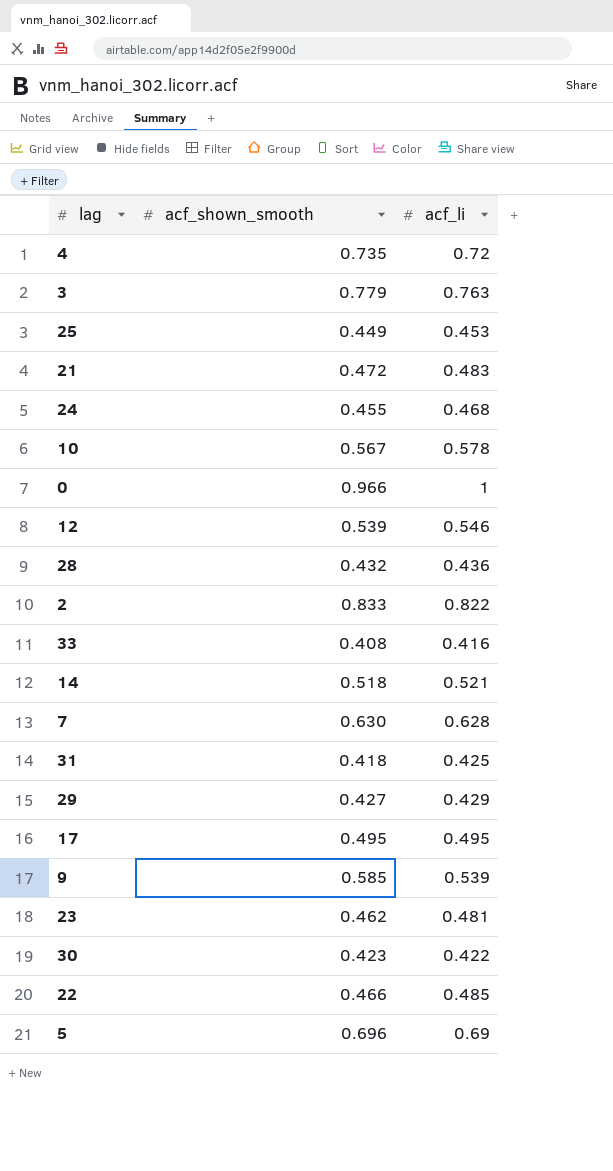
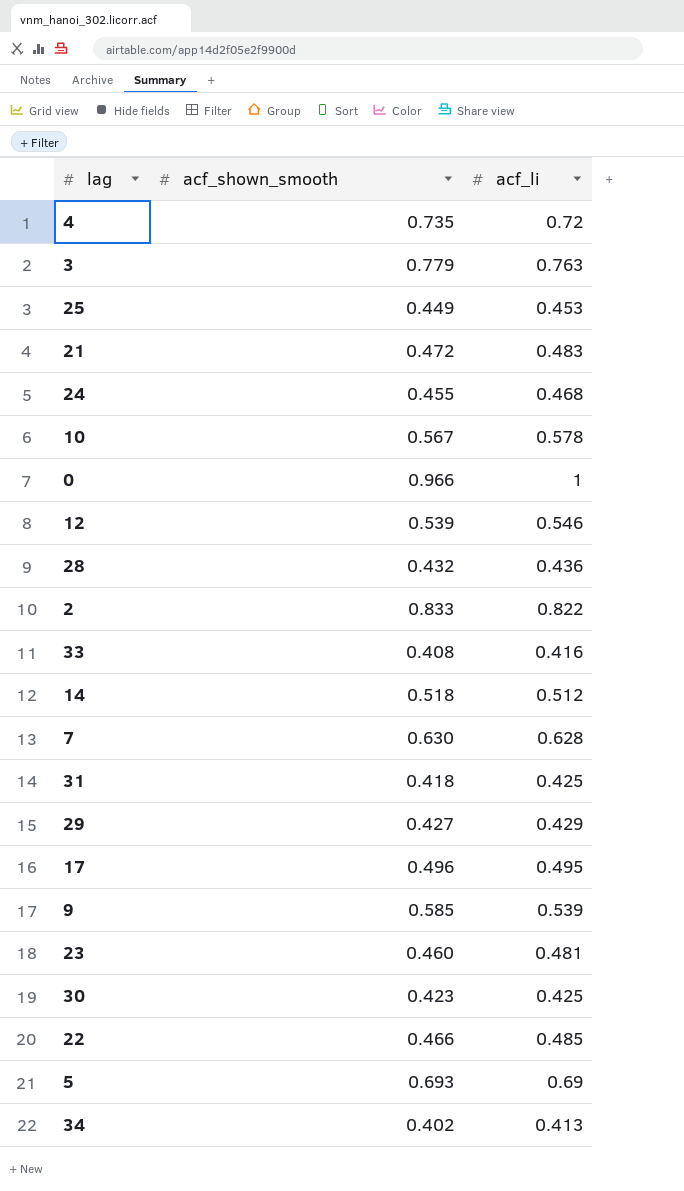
14 | acf_li: 0.521 -> 0.512
17 | acf_shown_smooth: 0.495 -> 0.496
23 | acf_shown_smooth: 0.462 -> 0.460
30 | acf_li: 0.422 -> 0.425
5 | acf_shown_smooth: 0.696 -> 0.693
row 34: none -> 0.402 | 0.413

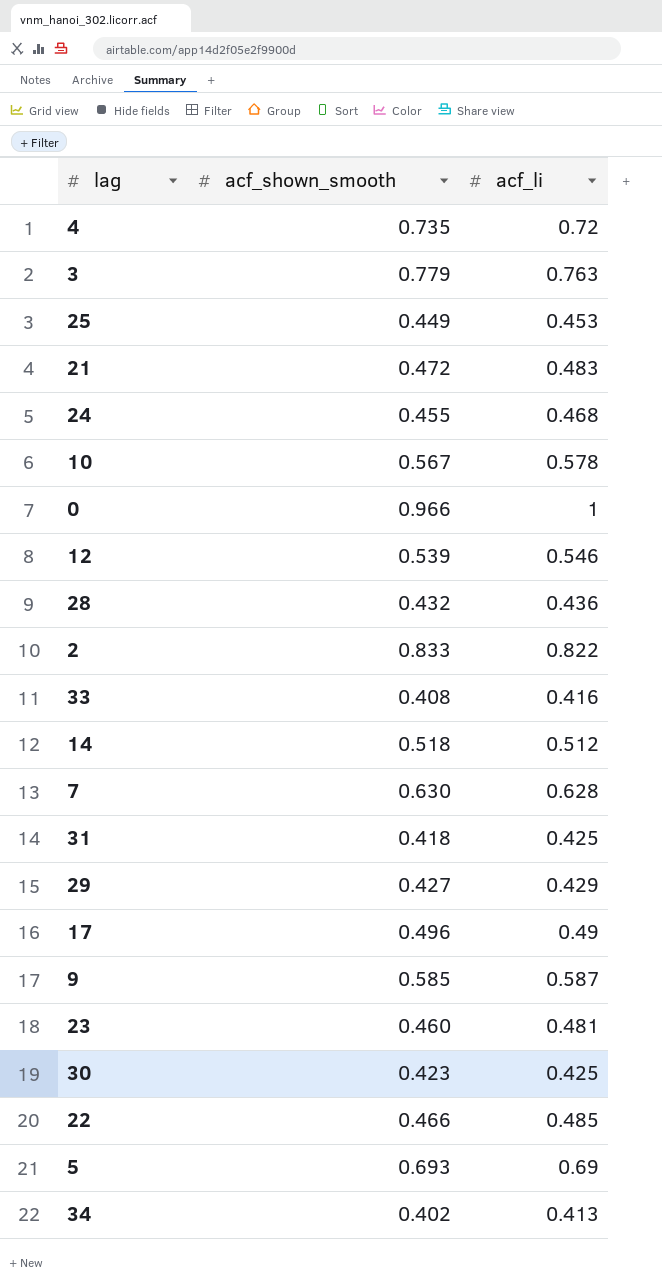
17 | acf_li: 0.495 -> 0.49
9 | acf_li: 0.539 -> 0.587

